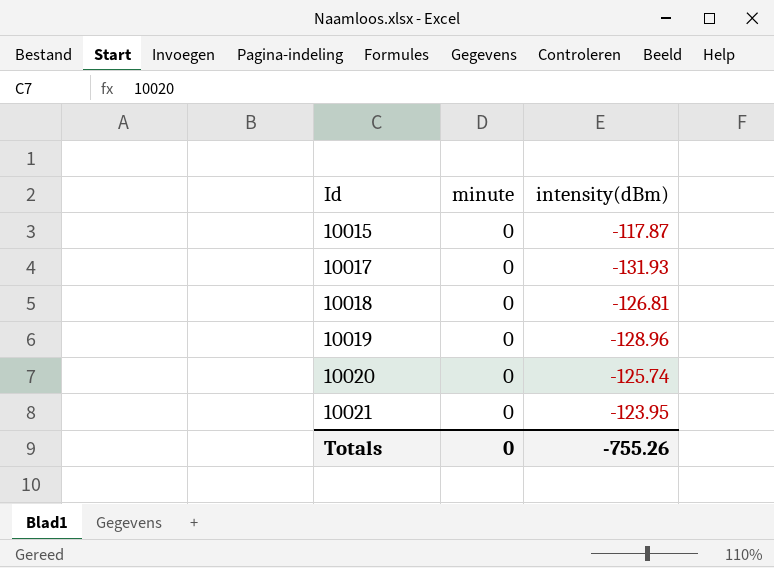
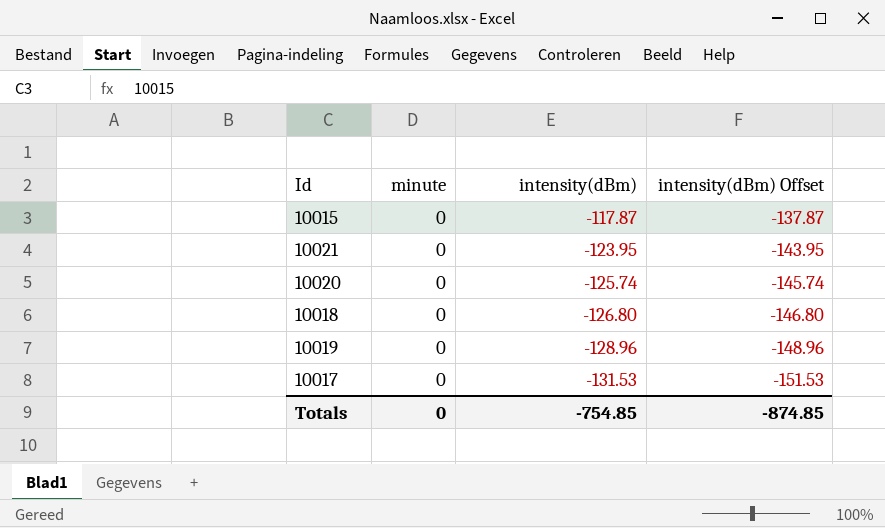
row order: Id ascending -> intensity(dBm) descending
column intensity(dBm) Offset | formula: none -> [intensity(dBm)] - 20
10018 | intensity(dBm): -126.81 -> -126.80
10017 | intensity(dBm): -131.93 -> -131.53
Totals | intensity(dBm): -755.26 -> -754.85

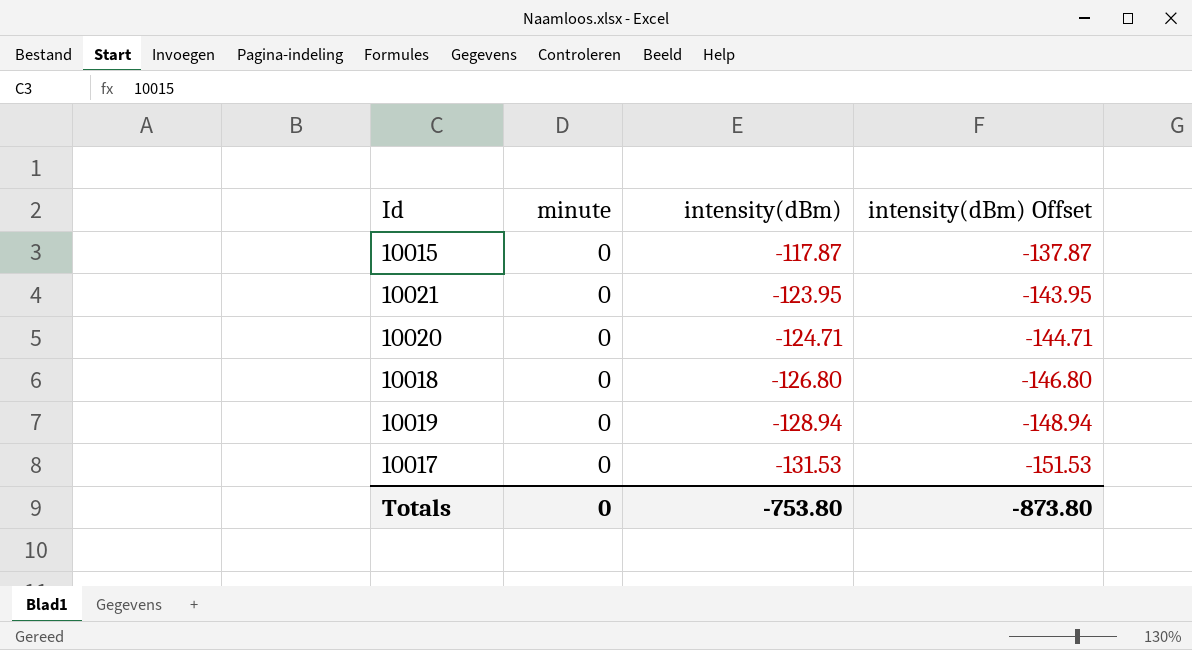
10020 | intensity(dBm): -125.74 -> -124.71
10020 | intensity(dBm) Offset: -145.74 -> -144.71
10019 | intensity(dBm): -128.96 -> -128.94
10019 | intensity(dBm) Offset: -148.96 -> -148.94
Totals | intensity(dBm): -754.85 -> -753.80
Totals | intensity(dBm) Offset: -874.85 -> -873.80

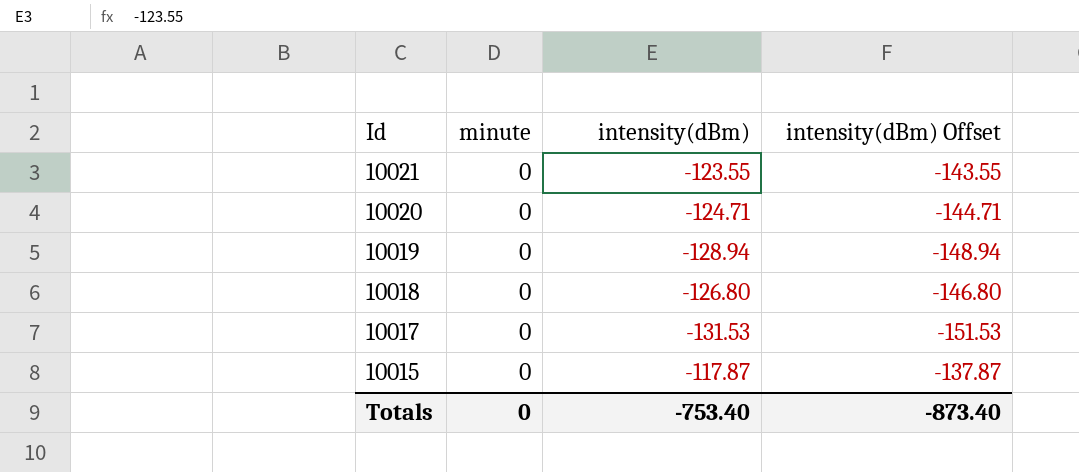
row order: intensity(dBm) descending -> Id descending
10021 | intensity(dBm): -123.95 -> -123.55
10021 | intensity(dBm) Offset: -143.95 -> -143.55
Totals | intensity(dBm): -753.80 -> -753.40
Totals | intensity(dBm) Offset: -873.80 -> -873.40

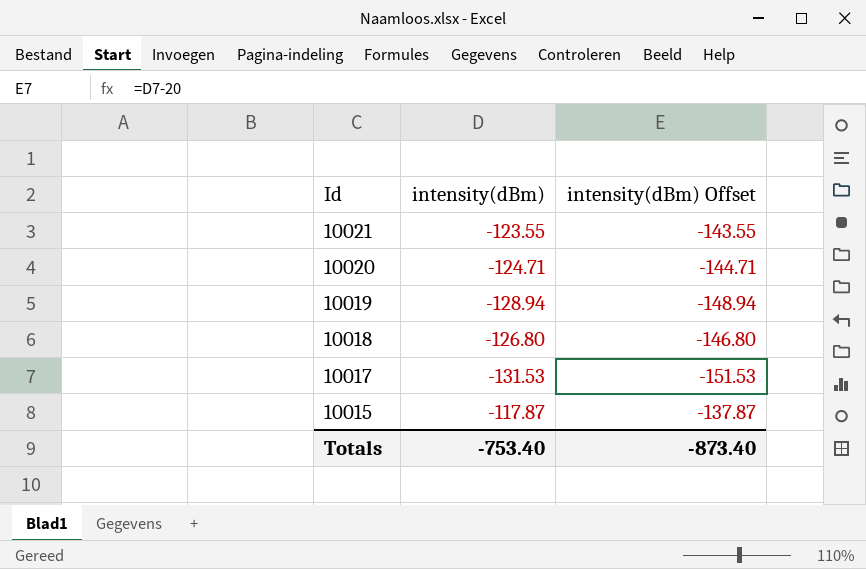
column minute | position: 2 -> none

